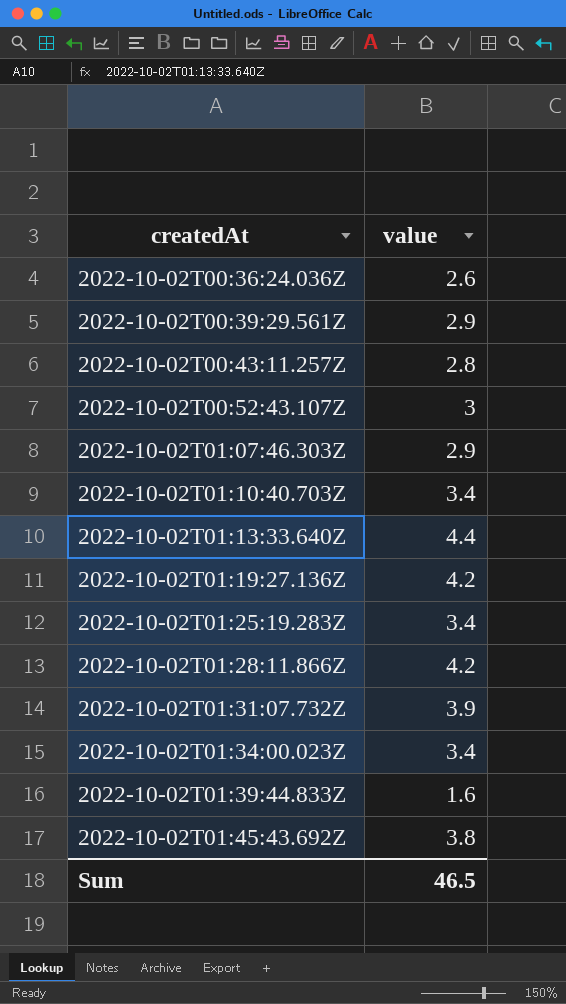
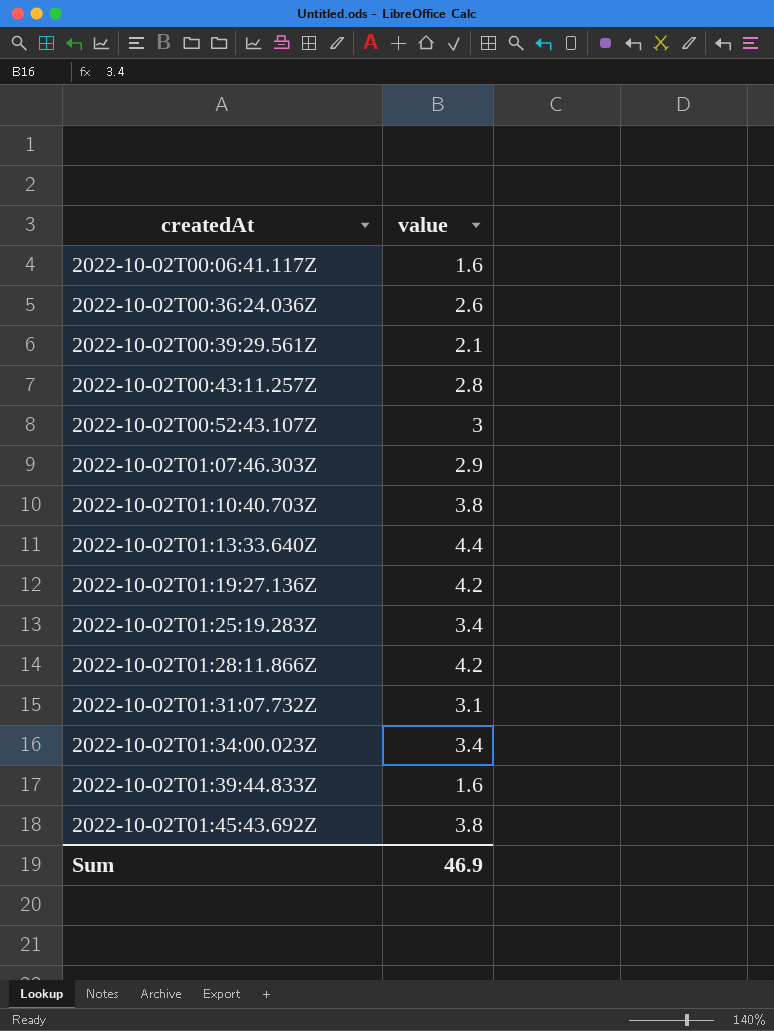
row 2022-10-02T00:06:41.117Z: none -> 1.6
2022-10-02T00:39:29.561Z | value: 2.9 -> 2.1
2022-10-02T01:10:40.703Z | value: 3.4 -> 3.8
2022-10-02T01:31:07.732Z | value: 3.9 -> 3.1
Sum | value: 46.5 -> 46.9

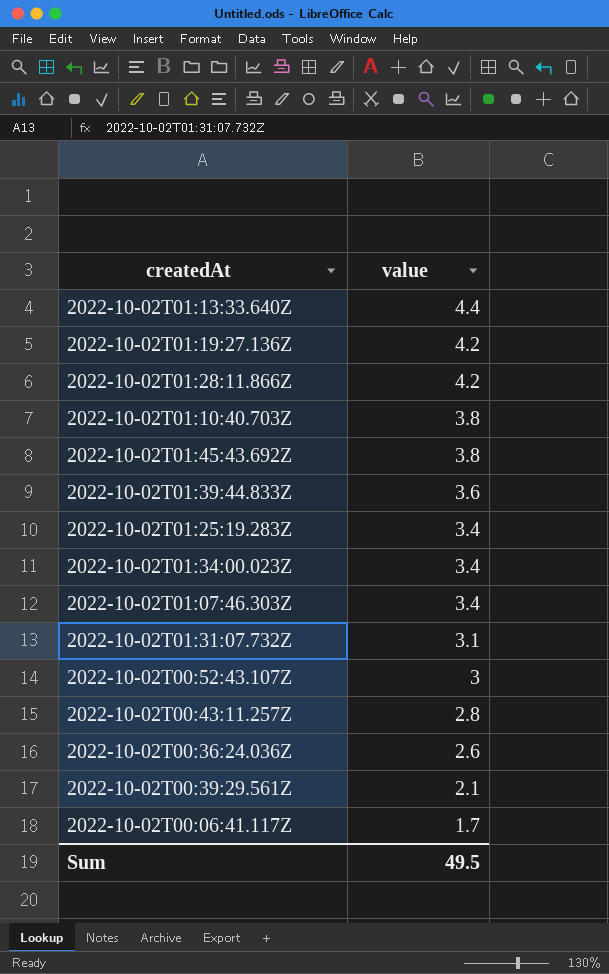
row order: createdAt ascending -> value descending
2022-10-02T01:39:44.833Z | value: 1.6 -> 3.6
2022-10-02T01:07:46.303Z | value: 2.9 -> 3.4
2022-10-02T00:06:41.117Z | value: 1.6 -> 1.7
Sum | value: 46.9 -> 49.5

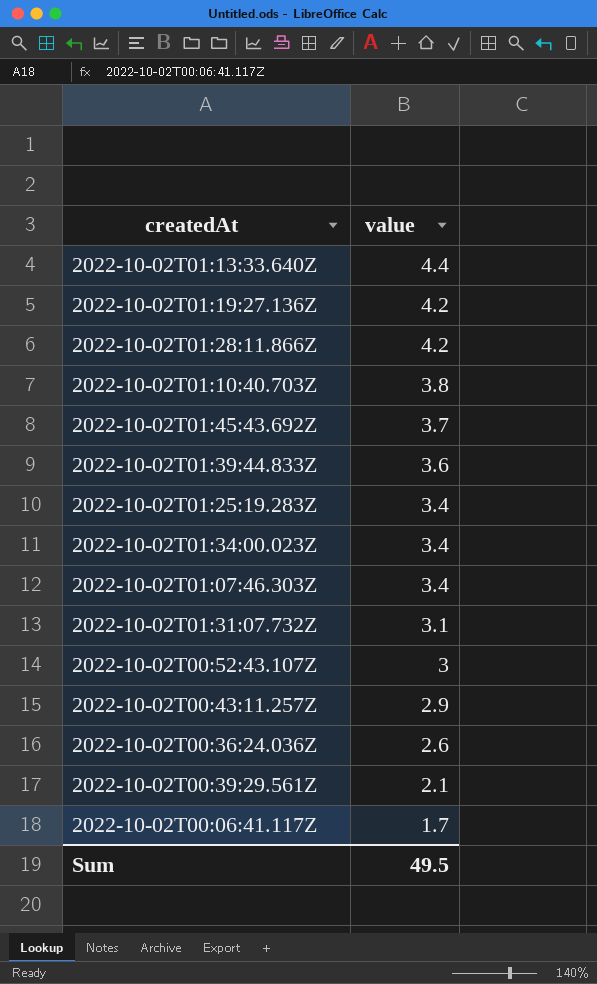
2022-10-02T01:45:43.692Z | value: 3.8 -> 3.7
2022-10-02T00:43:11.257Z | value: 2.8 -> 2.9

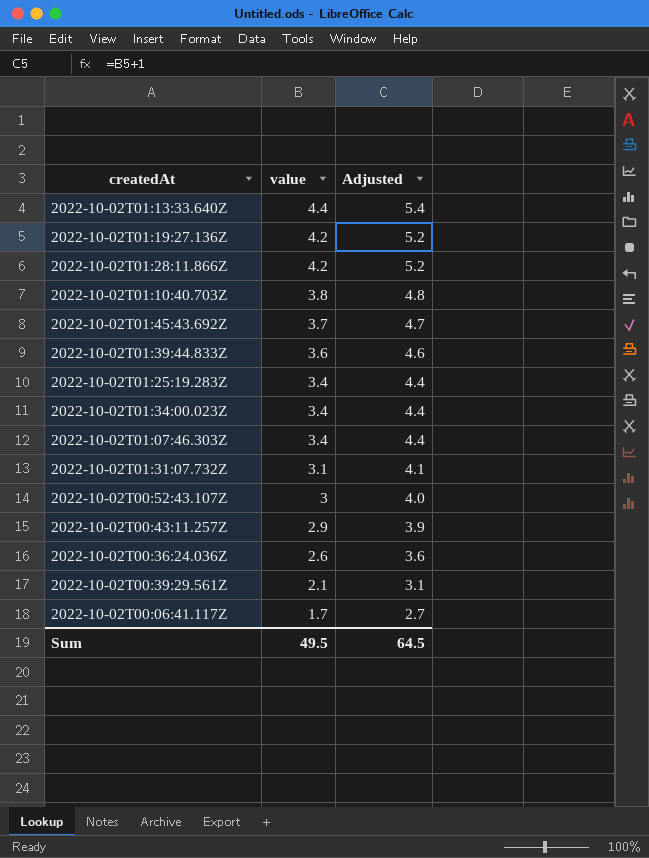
column Adjusted | formula: none -> [value] + 1

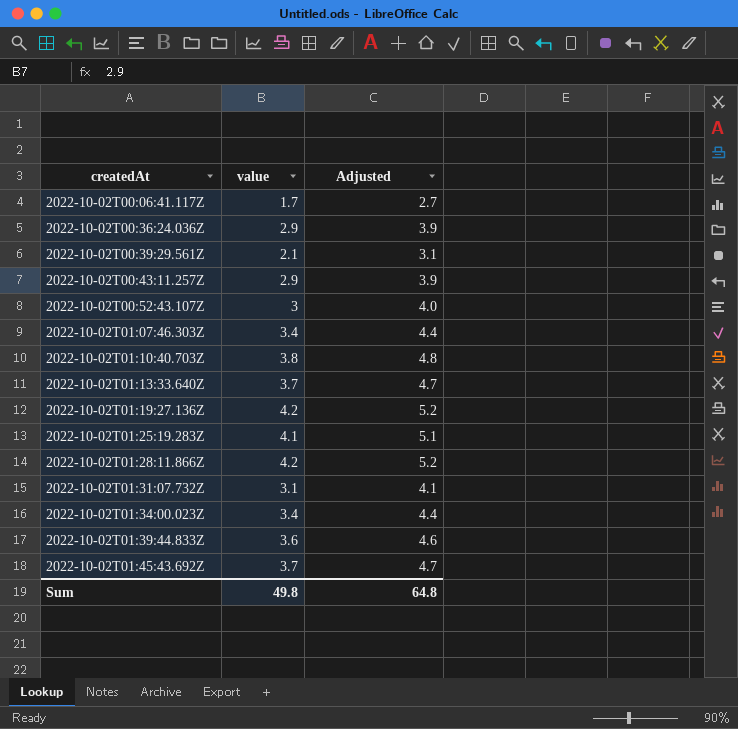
row order: value descending -> createdAt ascending
2022-10-02T00:36:24.036Z | value: 2.6 -> 2.9
2022-10-02T00:36:24.036Z | Adjusted: 3.6 -> 3.9
2022-10-02T01:13:33.640Z | value: 4.4 -> 3.7
2022-10-02T01:13:33.640Z | Adjusted: 5.4 -> 4.7
2022-10-02T01:25:19.283Z | value: 3.4 -> 4.1
2022-10-02T01:25:19.283Z | Adjusted: 4.4 -> 5.1
Sum | value: 49.5 -> 49.8
Sum | Adjusted: 64.5 -> 64.8

